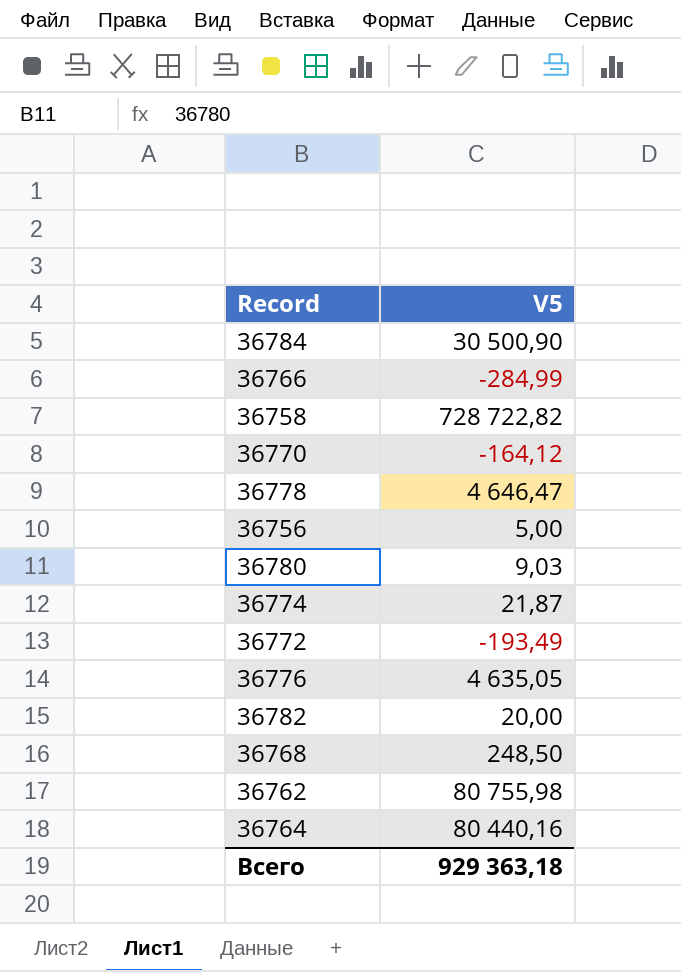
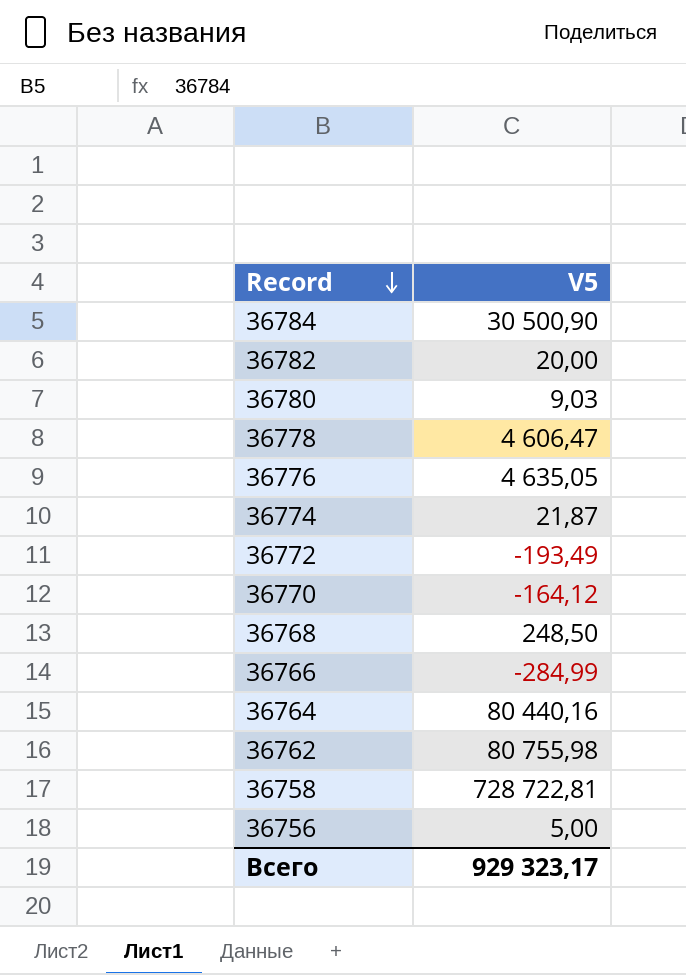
row order: none -> Record descending
36778 | V5: 4 646,47 -> 4 606,47
36758 | V5: 728 722,82 -> 728 722,81
Всего | V5: 929 363,18 -> 929 323,17

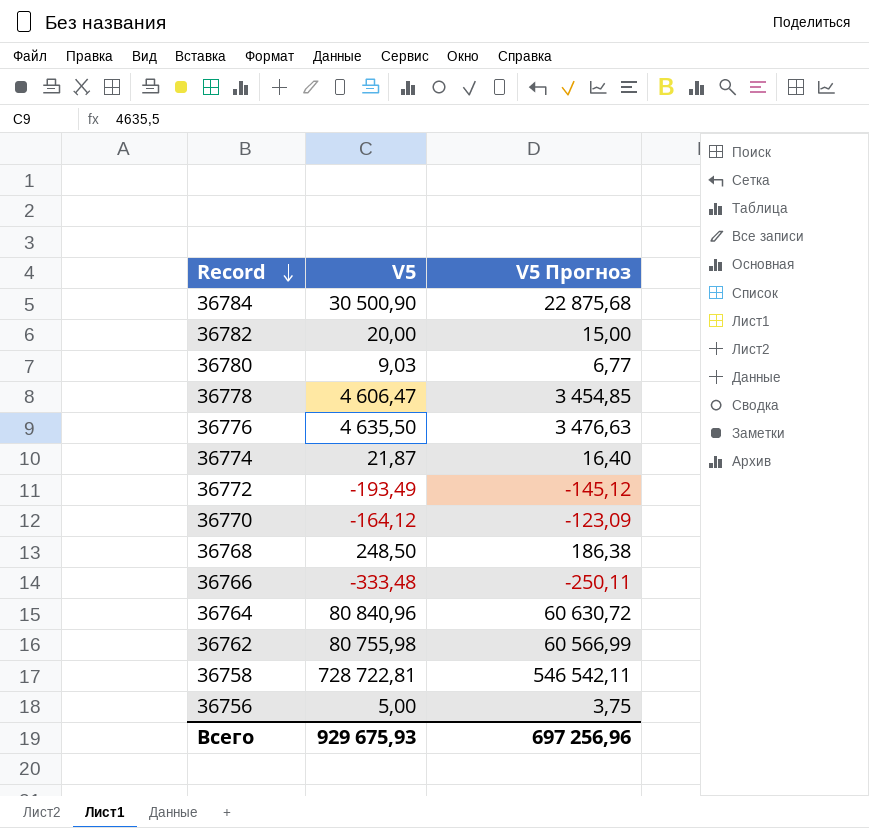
column V5 Прогноз | formula: none -> [V5] * 0,75
36776 | V5: 4 635,05 -> 4 635,50
36766 | V5: -284,99 -> -333,48
36764 | V5: 80 440,16 -> 80 840,96
Всего | V5: 929 323,17 -> 929 675,93

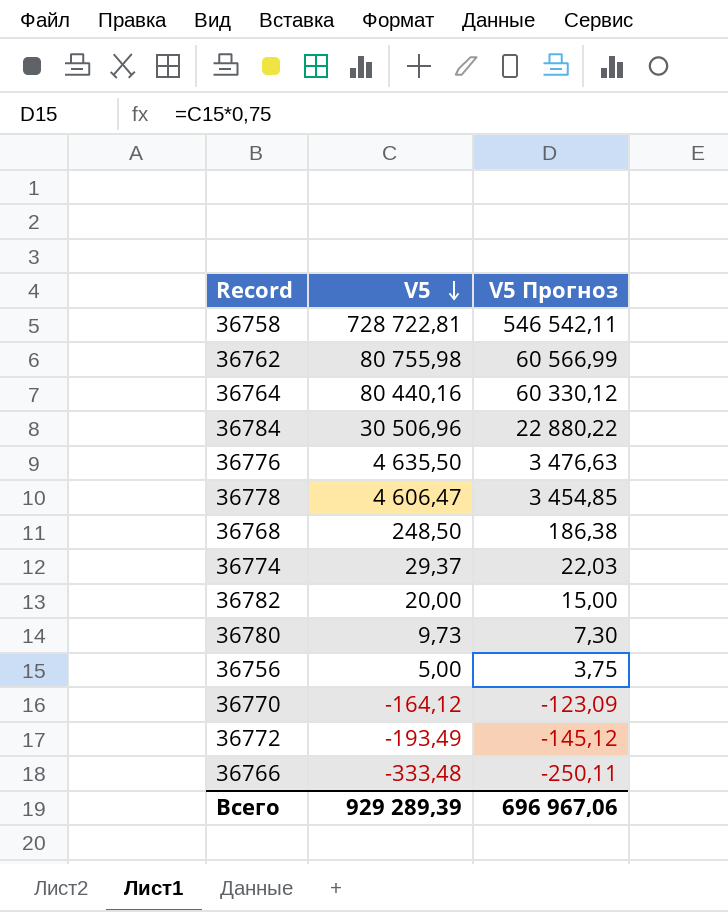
row order: Record descending -> V5 descending
36764 | V5: 80 840,96 -> 80 440,16
36764 | V5 Прогноз: 60 630,72 -> 60 330,12
36784 | V5: 30 500,90 -> 30 506,96
36784 | V5 Прогноз: 22 875,68 -> 22 880,22
36774 | V5: 21,87 -> 29,37
36774 | V5 Прогноз: 16,40 -> 22,03
36780 | V5: 9,03 -> 9,73
36780 | V5 Прогноз: 6,77 -> 7,30
Всего | V5: 929 675,93 -> 929 289,39
Всего | V5 Прогноз: 697 256,96 -> 696 967,06

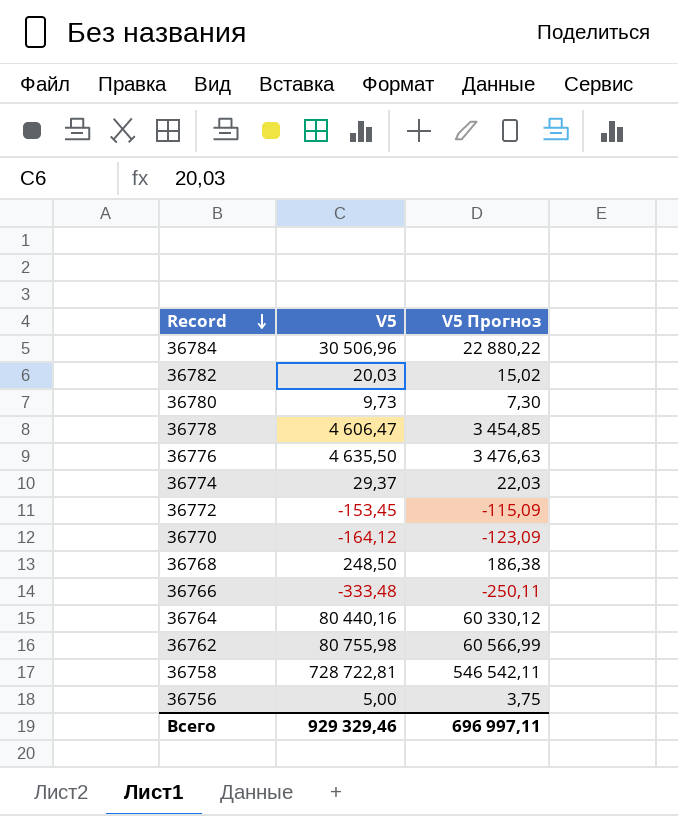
row order: V5 descending -> Record descending
36782 | V5: 20,00 -> 20,03
36782 | V5 Прогноз: 15,00 -> 15,02
36772 | V5: -193,49 -> -153,45
36772 | V5 Прогноз: -145,12 -> -115,09
Всего | V5: 929 289,39 -> 929 329,46
Всего | V5 Прогноз: 696 967,06 -> 696 997,11

